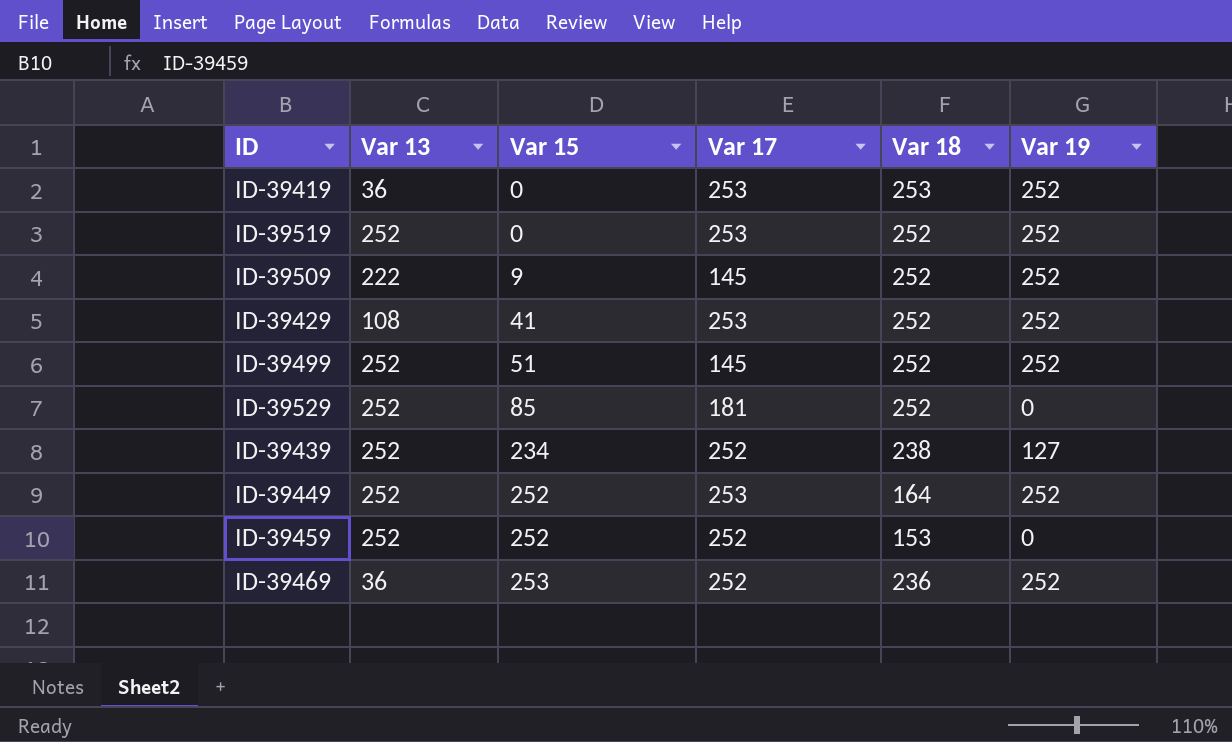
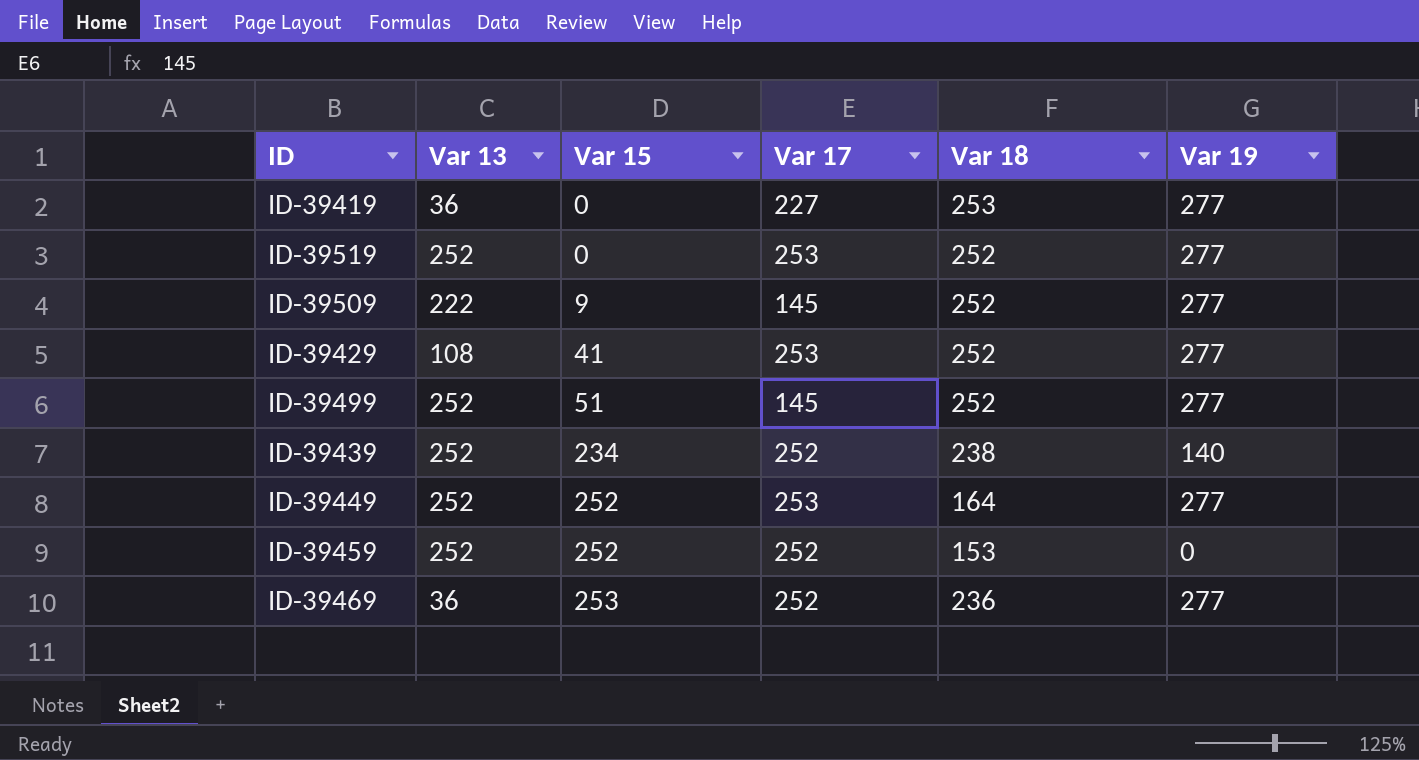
row ID-39529: 252 | 85 | 181 | 252 | 0 -> none
ID-39419 | Var 17: 253 -> 227
ID-39419 | Var 19: 252 -> 277
ID-39519 | Var 19: 252 -> 277
ID-39509 | Var 19: 252 -> 277
ID-39429 | Var 19: 252 -> 277
ID-39499 | Var 19: 252 -> 277
ID-39439 | Var 19: 127 -> 140
ID-39449 | Var 19: 252 -> 277
ID-39469 | Var 19: 252 -> 277

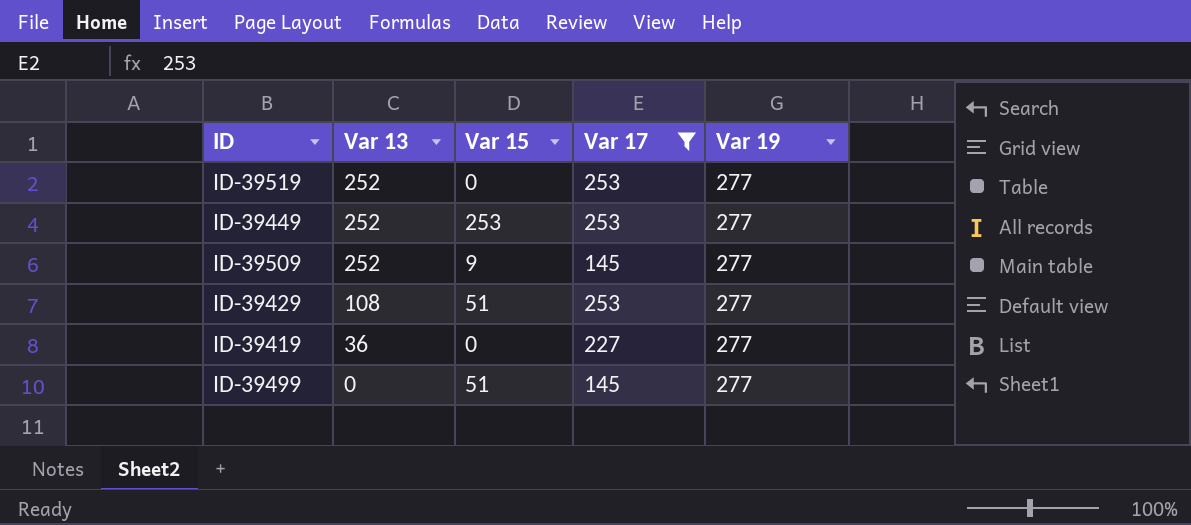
filter: none -> Var 17 != 252
row order: Var 15 ascending -> Var 13 descending
column Var 18 | position: 5 -> none
ID-39449 | Var 15: 252 -> 253
ID-39509 | Var 13: 222 -> 252
ID-39429 | Var 15: 41 -> 51
ID-39499 | Var 13: 252 -> 0

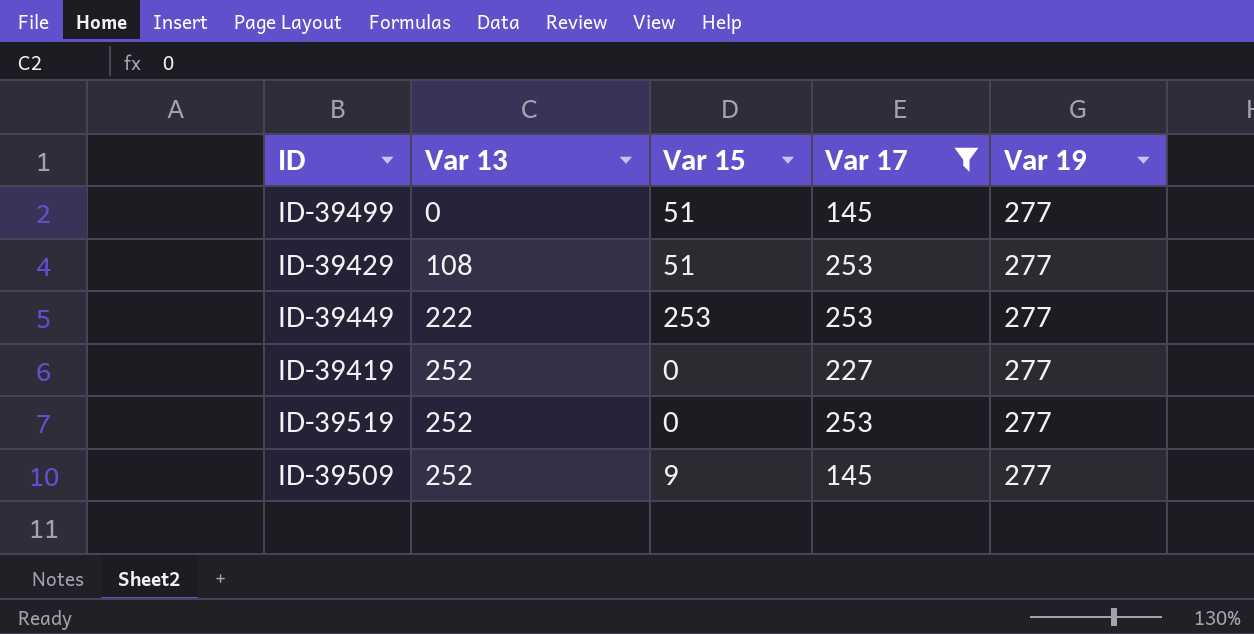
row order: Var 13 descending -> Var 13 ascending
ID-39449 | Var 13: 252 -> 222
ID-39419 | Var 13: 36 -> 252

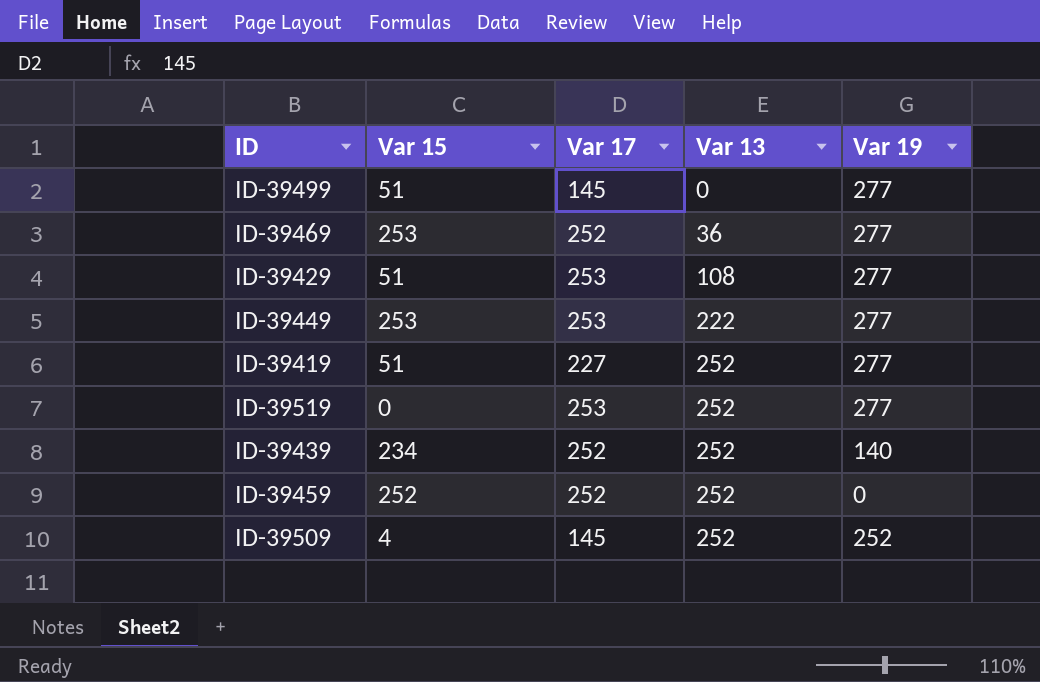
filter: Var 17 != 252 -> none
column Var 13 | position: 2 -> 4
ID-39419 | Var 15: 0 -> 51
ID-39509 | Var 15: 9 -> 4
ID-39509 | Var 19: 277 -> 252

